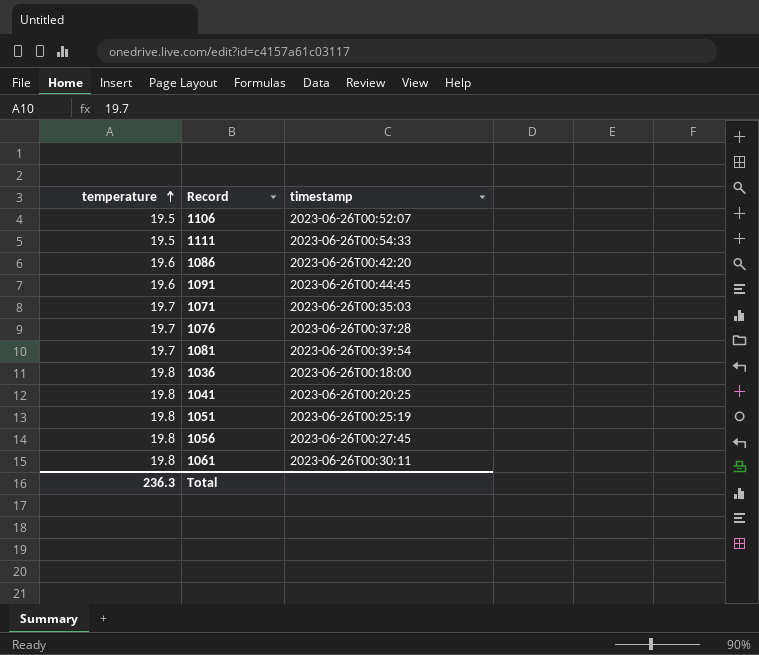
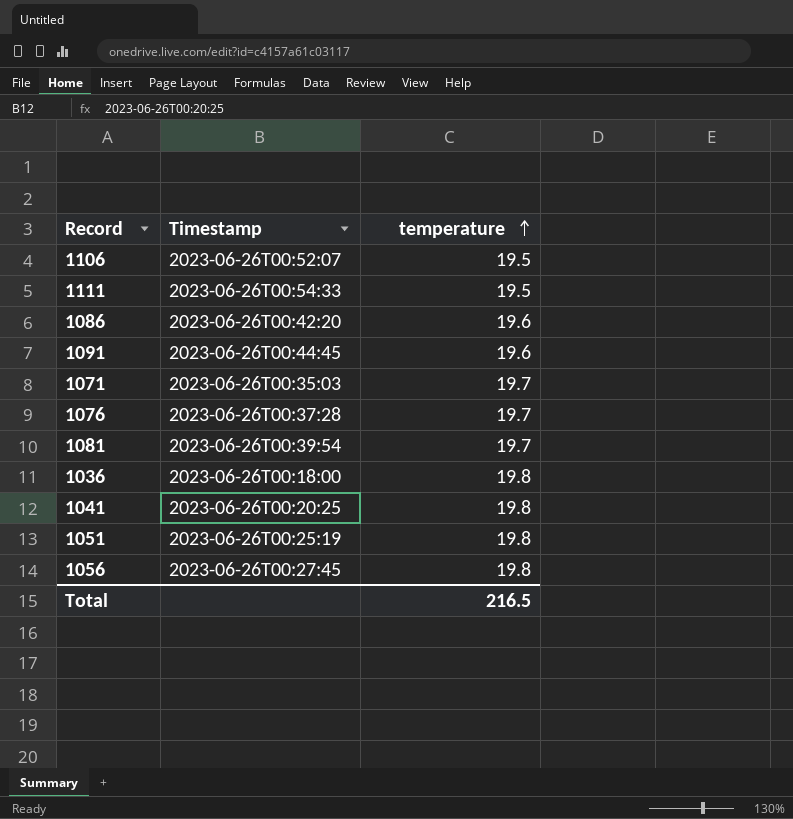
column name: timestamp -> Timestamp
column temperature | position: 1 -> 3
row 1061: 19.8 | 2023-06-26T00:30:11 -> none
Total | temperature: 236.3 -> 216.5

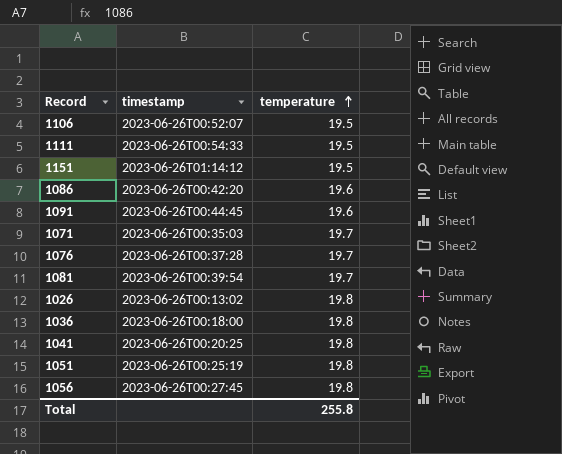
column name: Timestamp -> timestamp
row 1151: none -> 2023-06-26T01:14:12 | 19.5
row 1026: none -> 2023-06-26T00:13:02 | 19.8
Total | temperature: 216.5 -> 255.8

